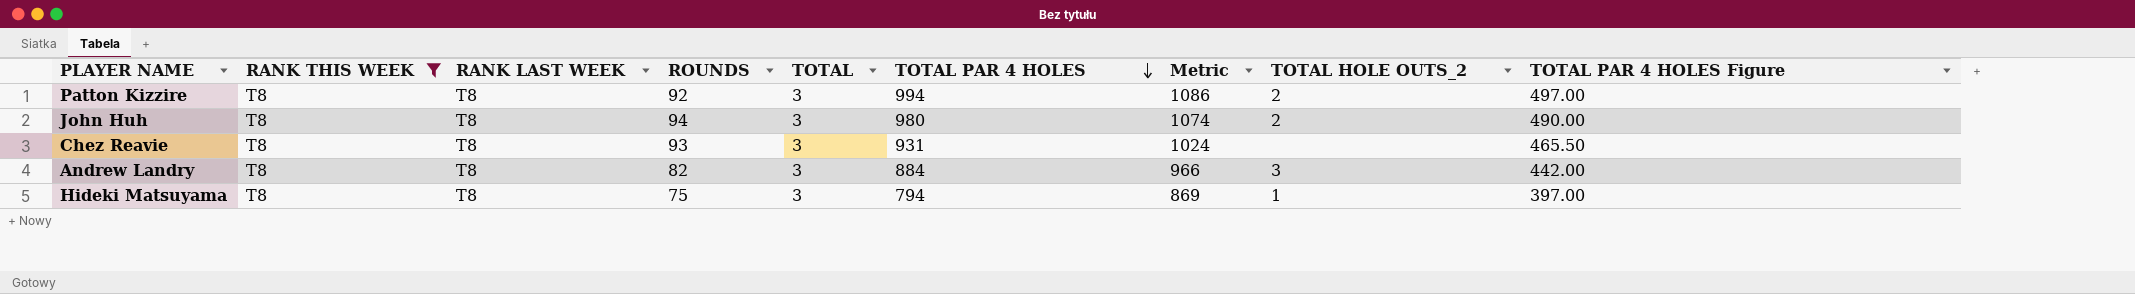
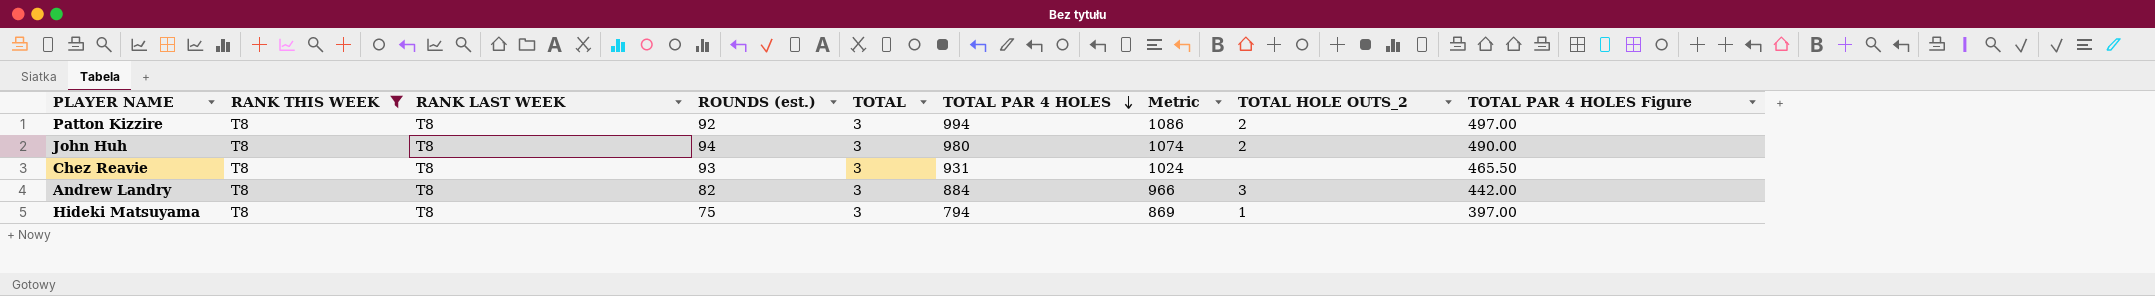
column name: ROUNDS -> ROUNDS (est.)

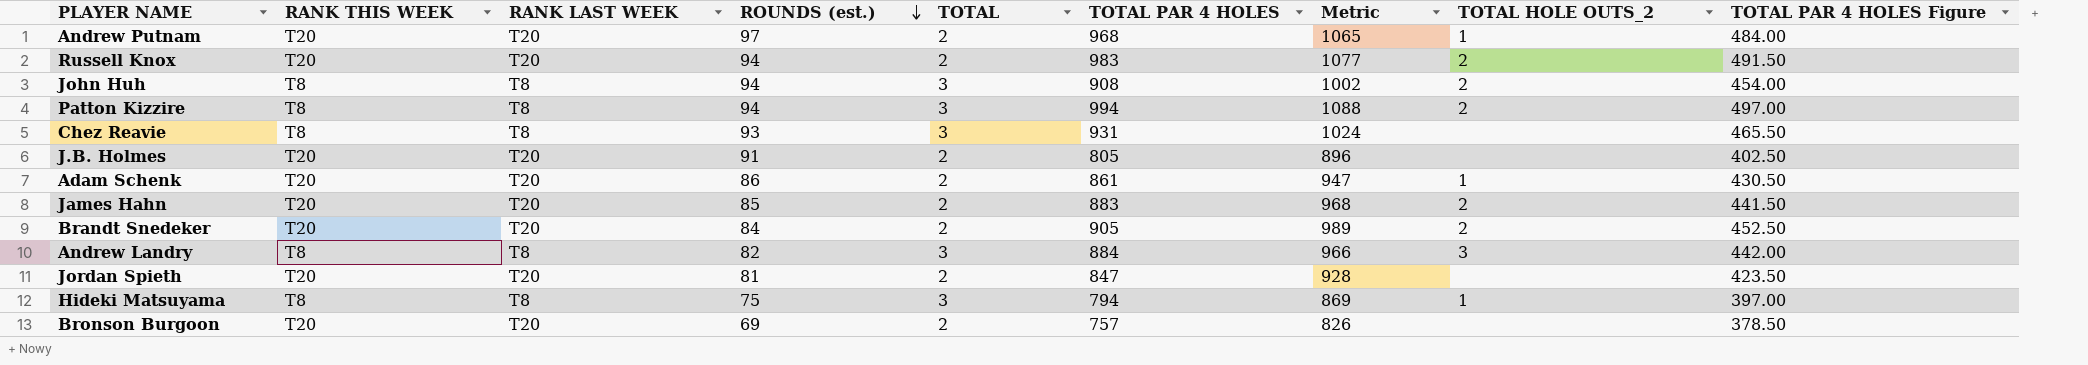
filter: RANK THIS WEEK = T8 -> none
row order: TOTAL PAR 4 HOLES descending -> ROUNDS (est.) descending
John Huh | TOTAL PAR 4 HOLES: 980 -> 908
John Huh | Metric: 1074 -> 1002
John Huh | TOTAL PAR 4 HOLES Figure: 490.00 -> 454.00
Patton Kizzire | ROUNDS (est.): 92 -> 94
Patton Kizzire | Metric: 1086 -> 1088

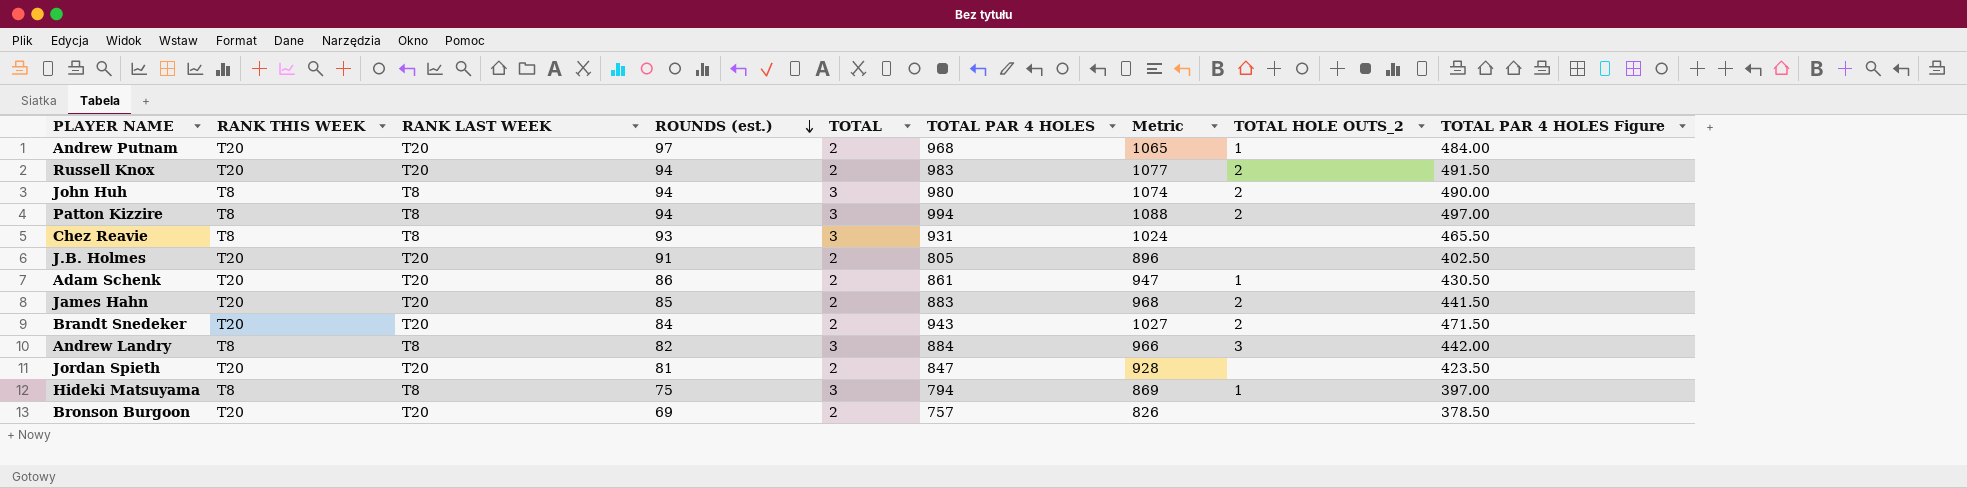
John Huh | TOTAL PAR 4 HOLES: 908 -> 980
John Huh | Metric: 1002 -> 1074
John Huh | TOTAL PAR 4 HOLES Figure: 454.00 -> 490.00
Brandt Snedeker | TOTAL PAR 4 HOLES: 905 -> 943
Brandt Snedeker | Metric: 989 -> 1027
Brandt Snedeker | TOTAL PAR 4 HOLES Figure: 452.50 -> 471.50

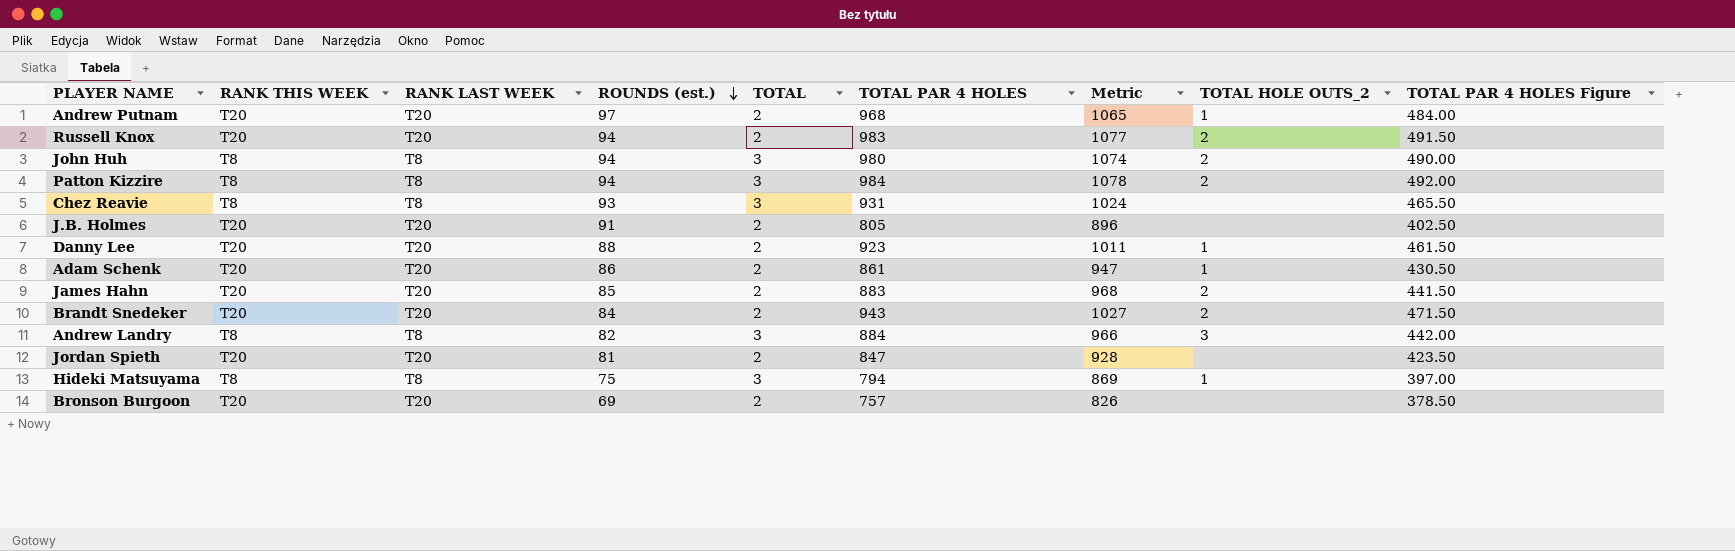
Patton Kizzire | TOTAL PAR 4 HOLES: 994 -> 984
Patton Kizzire | Metric: 1088 -> 1078
Patton Kizzire | TOTAL PAR 4 HOLES Figure: 497.00 -> 492.00
row Danny Lee: none -> T20 | T20 | 88 | 2 | 923 | 1011 | 1 | 461.50

